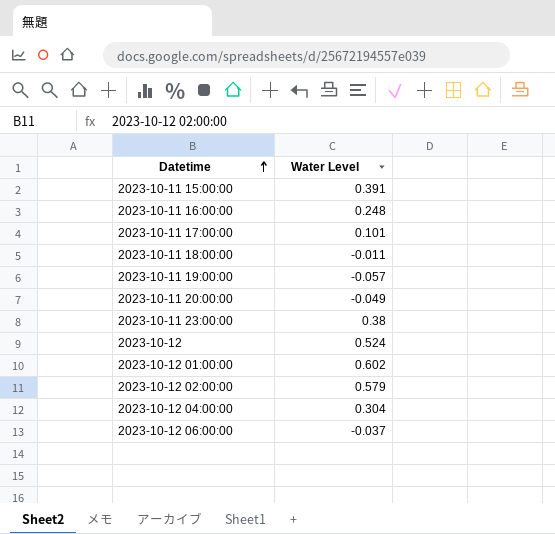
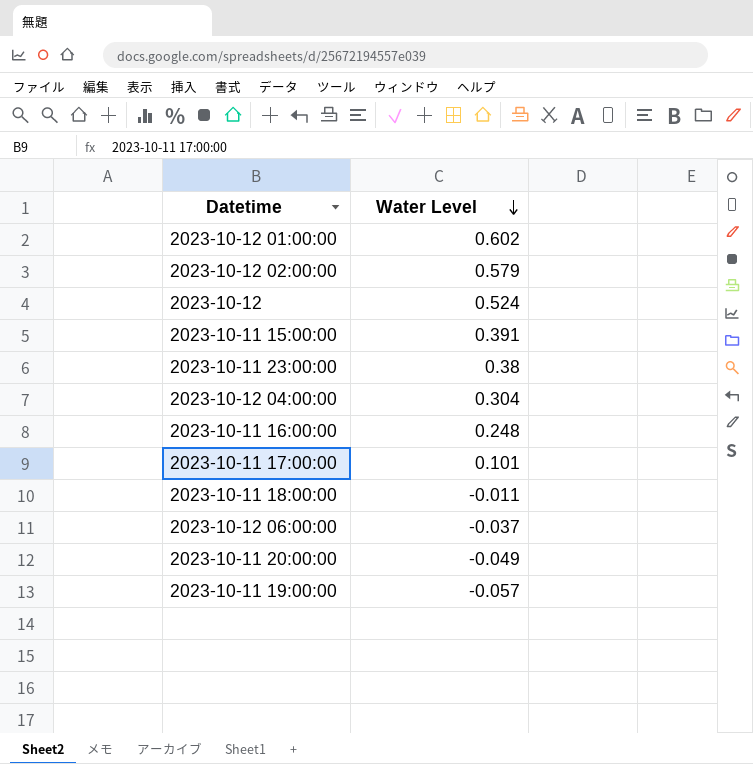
row order: Datetime ascending -> Water Level descending

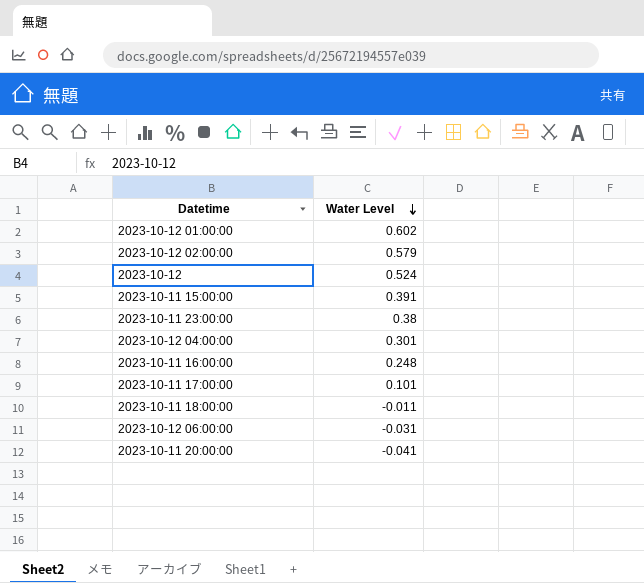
row 2023-10-11 19:00:00: -0.057 -> none
2023-10-12 04:00:00 | Water Level: 0.304 -> 0.301
2023-10-12 06:00:00 | Water Level: -0.037 -> -0.031
2023-10-11 20:00:00 | Water Level: -0.049 -> -0.041

